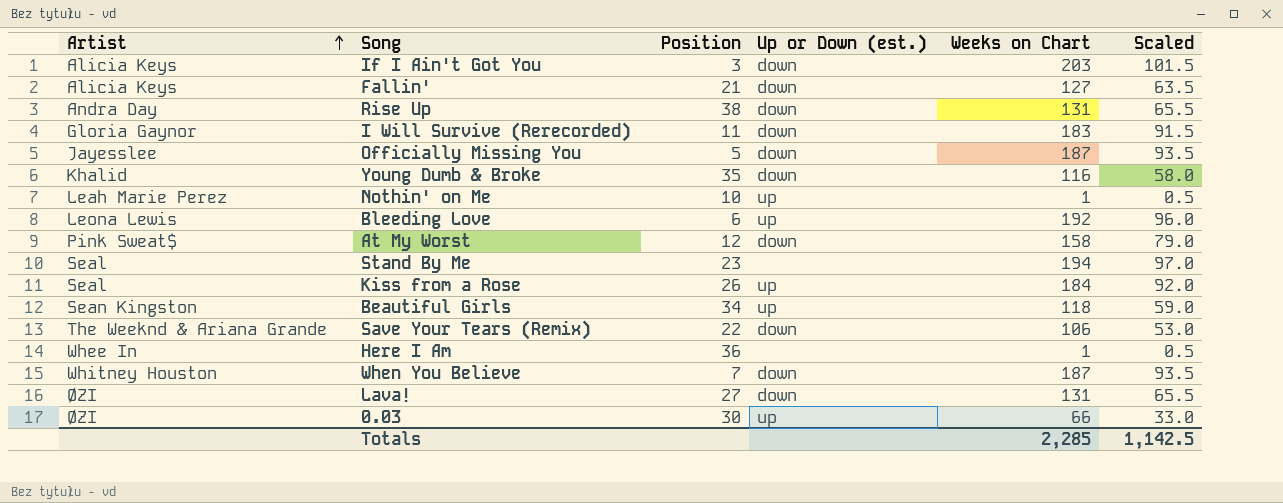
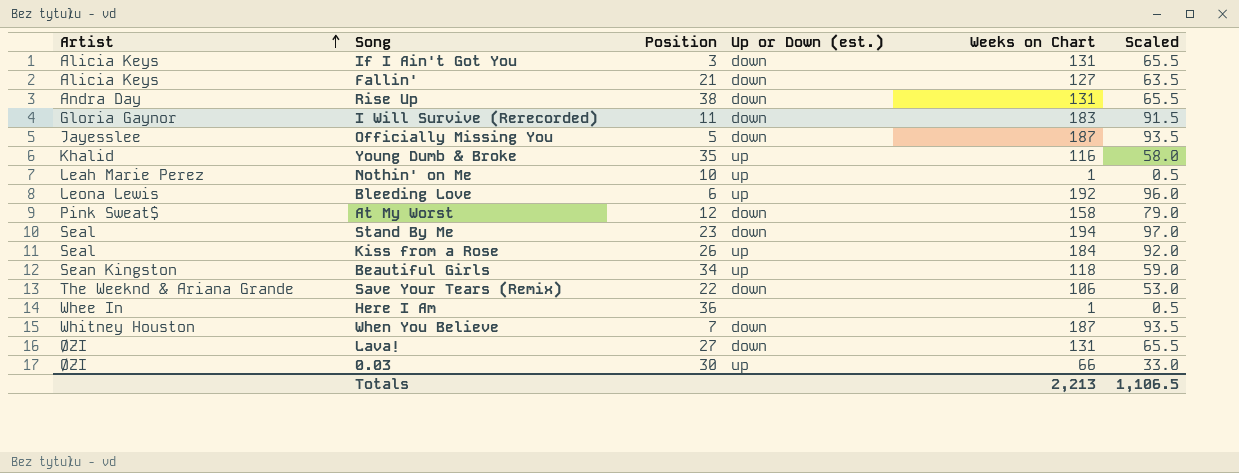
If I Ain't Got You | Weeks on Chart: 203 -> 131
If I Ain't Got You | Scaled: 101.5 -> 65.5
Young Dumb & Broke | Up or Down (est.): down -> up
Stand By Me | Up or Down (est.): none -> down
Totals | Weeks on Chart: 2,285 -> 2,213
Totals | Scaled: 1,142.5 -> 1,106.5

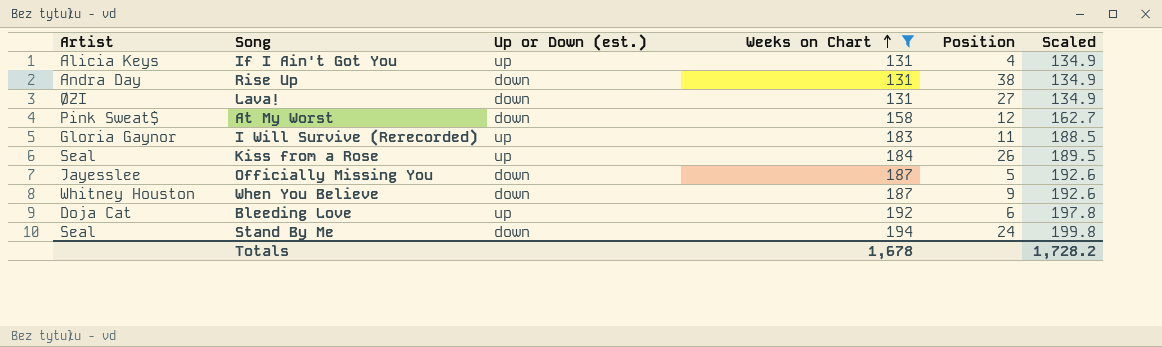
filter: none -> Weeks on Chart >= 131
row order: Artist ascending -> Weeks on Chart ascending
column Position | position: 3 -> 5
column Scaled | formula: [Weeks on Chart] * 0.5 -> [Weeks on Chart] * 1.03
If I Ain't Got You | Up or Down (est.): down -> up
If I Ain't Got You | Position: 3 -> 4
I Will Survive (Rerecorded) | Up or Down (est.): down -> up
When You Believe | Position: 7 -> 9
Bleeding Love | Artist: Leona Lewis -> Doja Cat
Stand By Me | Position: 23 -> 24
Totals | Weeks on Chart: 2,213 -> 1,678
Totals | Scaled: 1,106.5 -> 1,728.2

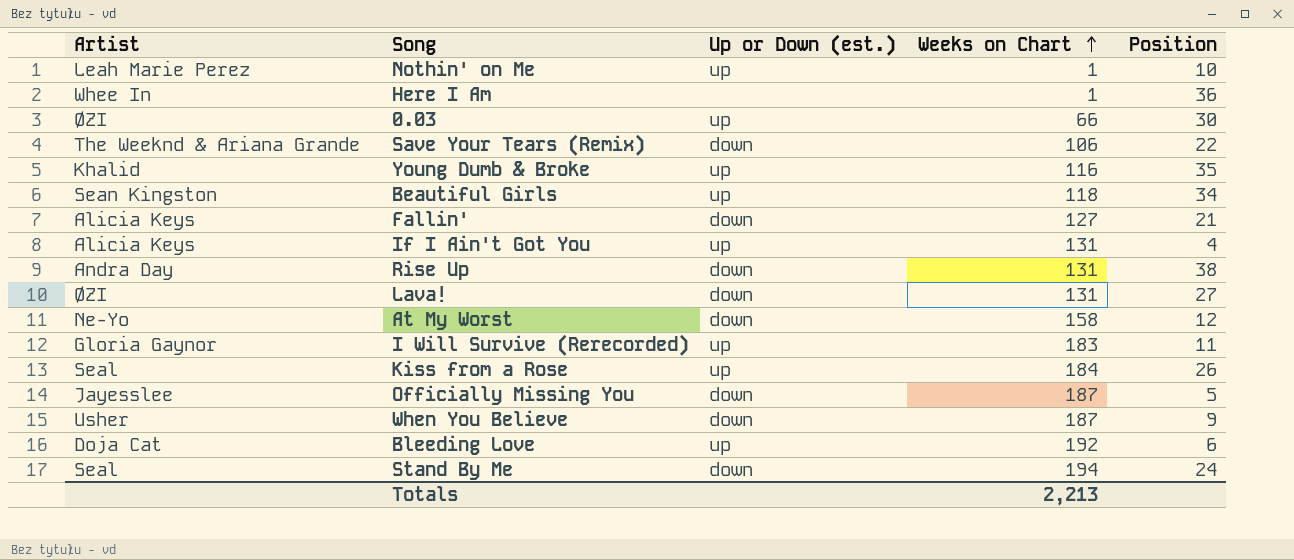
filter: Weeks on Chart >= 131 -> none
column Scaled | formula: [Weeks on Chart] * 1.03 -> none
At My Worst | Artist: Pink Sweat$ -> Ne-Yo
When You Believe | Artist: Whitney Houston -> Usher
Totals | Weeks on Chart: 1,678 -> 2,213

